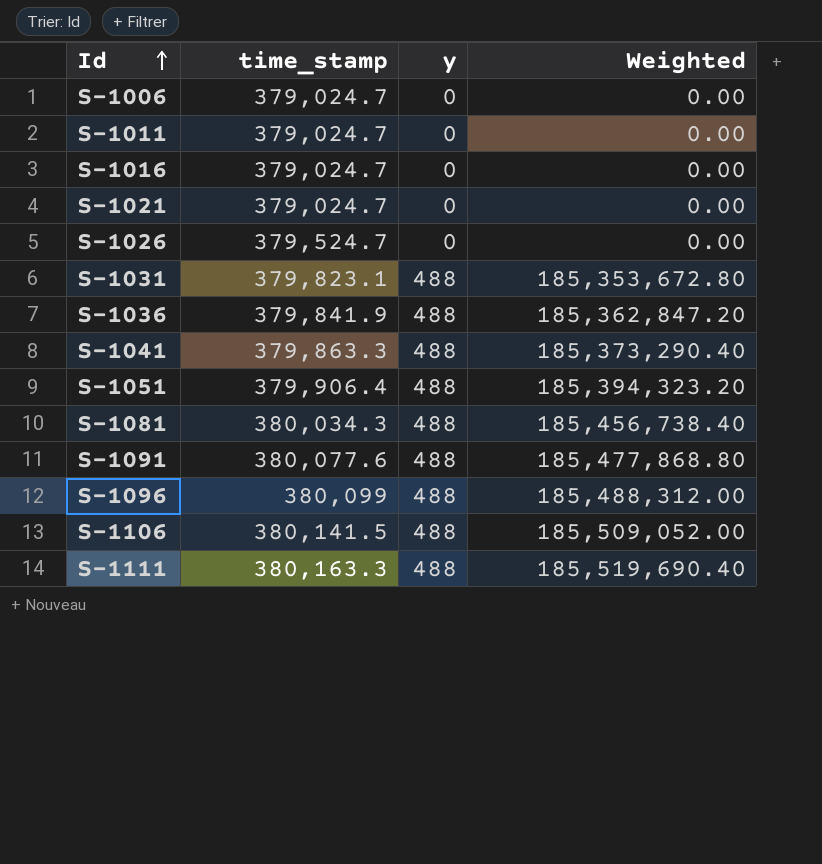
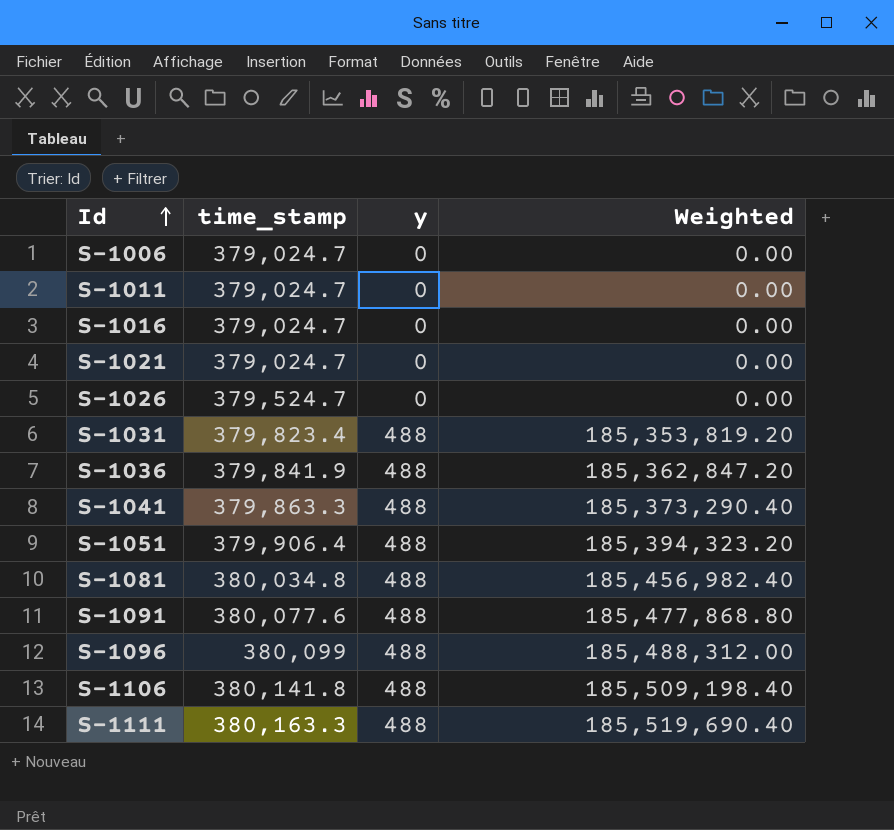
S-1031 | time_stamp: 379,823.1 -> 379,823.4
S-1031 | Weighted: 185,353,672.80 -> 185,353,819.20
S-1081 | time_stamp: 380,034.3 -> 380,034.8
S-1081 | Weighted: 185,456,738.40 -> 185,456,982.40
S-1106 | time_stamp: 380,141.5 -> 380,141.8
S-1106 | Weighted: 185,509,052.00 -> 185,509,198.40

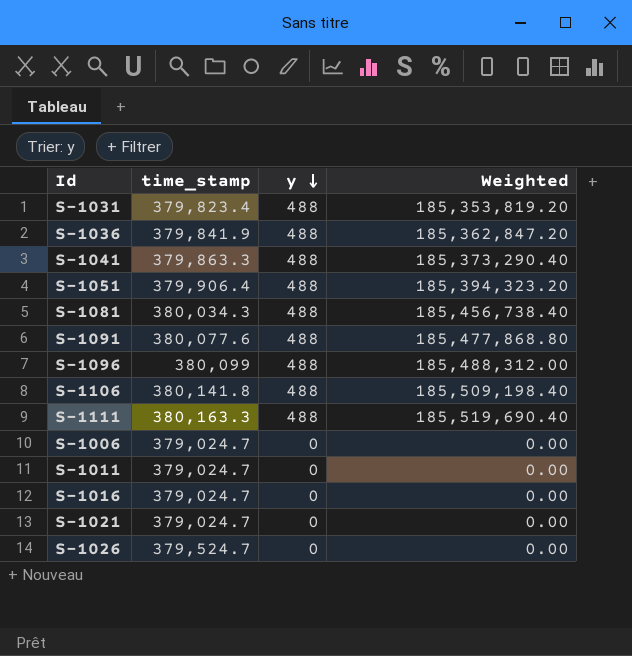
row order: Id ascending -> y descending
S-1081 | time_stamp: 380,034.8 -> 380,034.3
S-1081 | Weighted: 185,456,982.40 -> 185,456,738.40

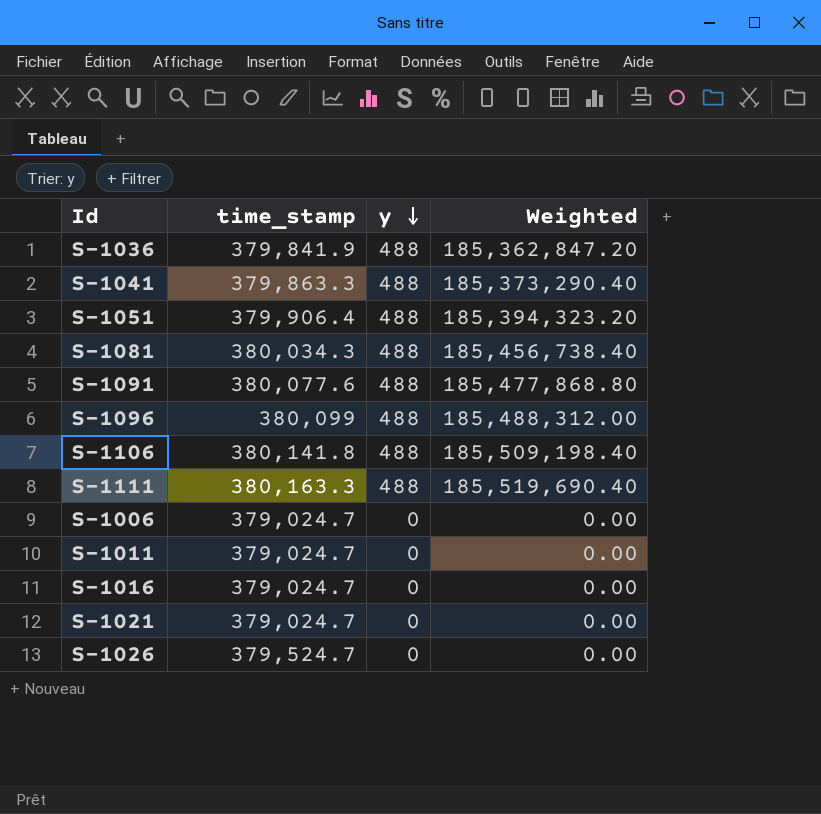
row S-1031: 379,823.4 | 488 | 185,353,819.20 -> none

